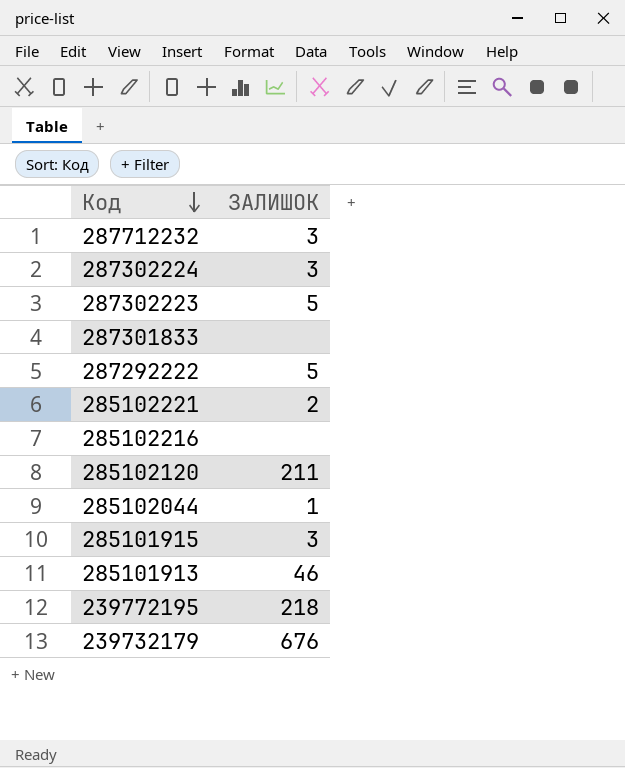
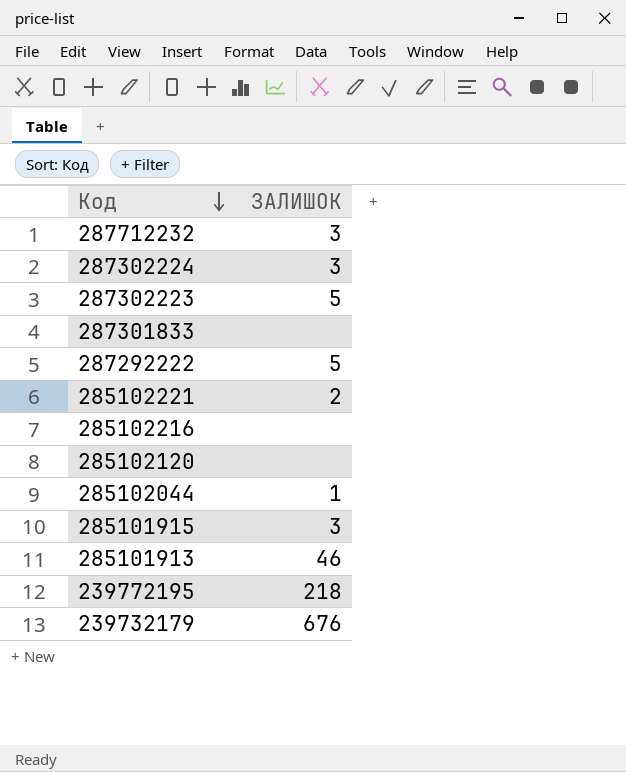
285102120 | ЗАЛИШОК: 211 -> none

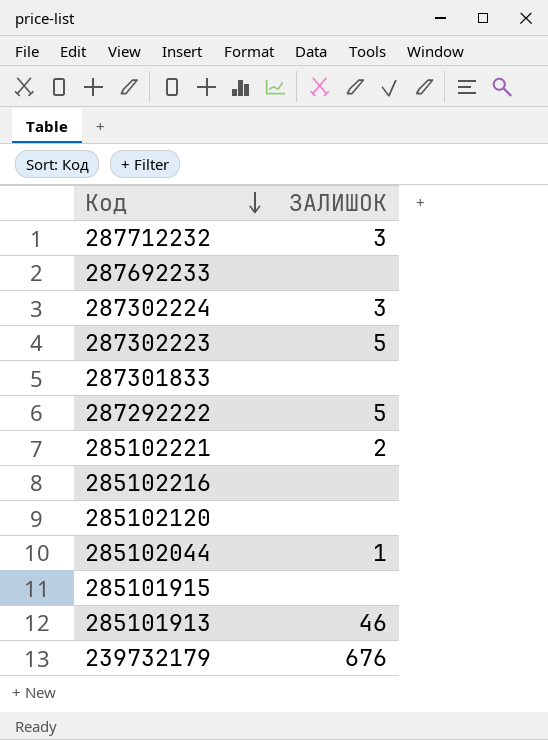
row 239772195: 218 -> none
row 287692233: none -> none
285101915 | ЗАЛИШОК: 3 -> none

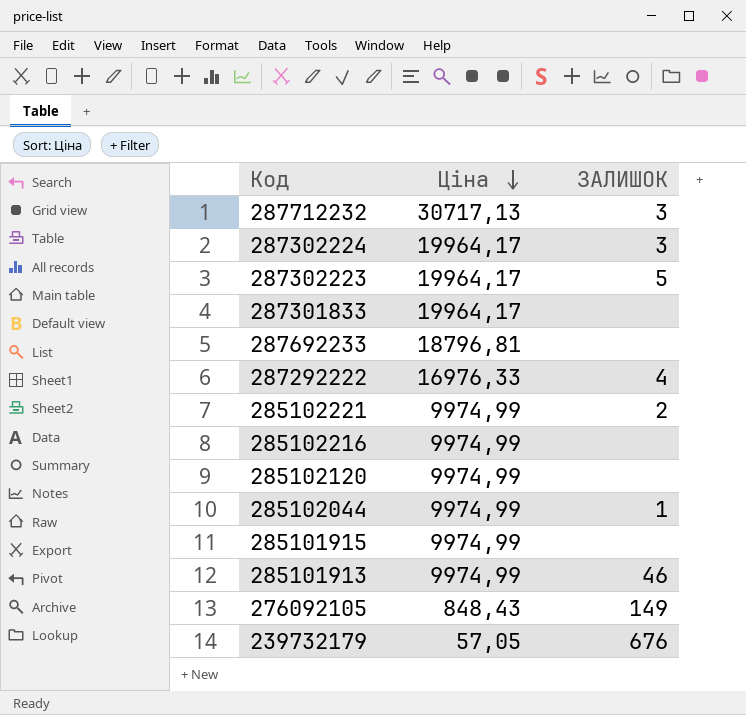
row order: Код descending -> Ціна descending
column Ціна | position: none -> 2
287292222 | ЗАЛИШОК: 5 -> 4
row 276092105: none -> 848,43 | 149

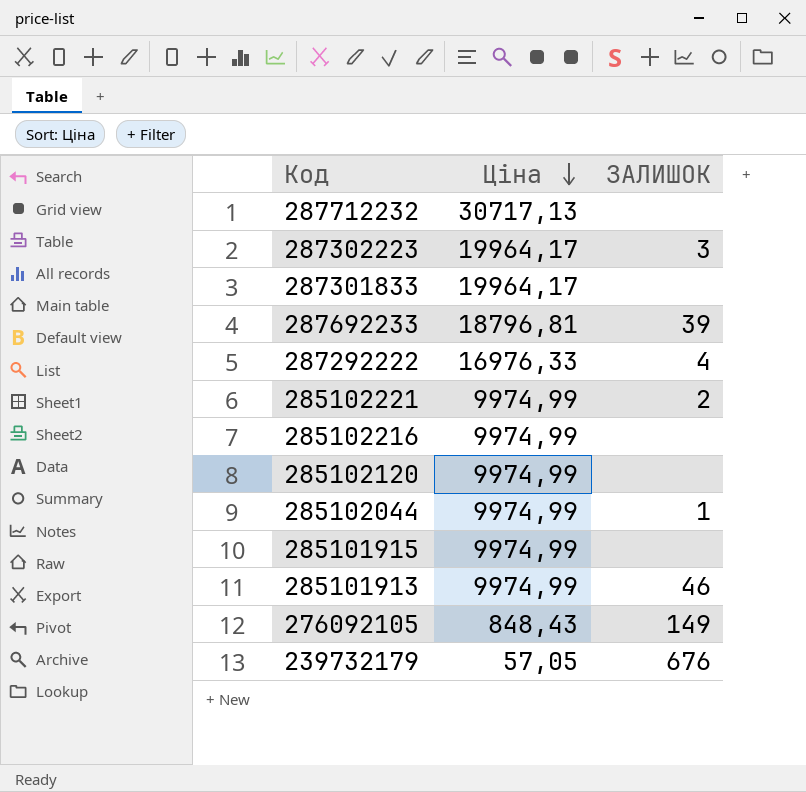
row 287302224: 19964,17 | 3 -> none
287712232 | ЗАЛИШОК: 3 -> none
287302223 | ЗАЛИШОК: 5 -> 3
287692233 | ЗАЛИШОК: none -> 39

